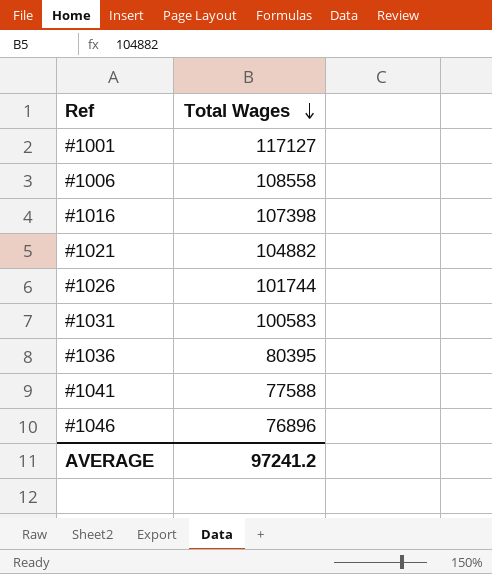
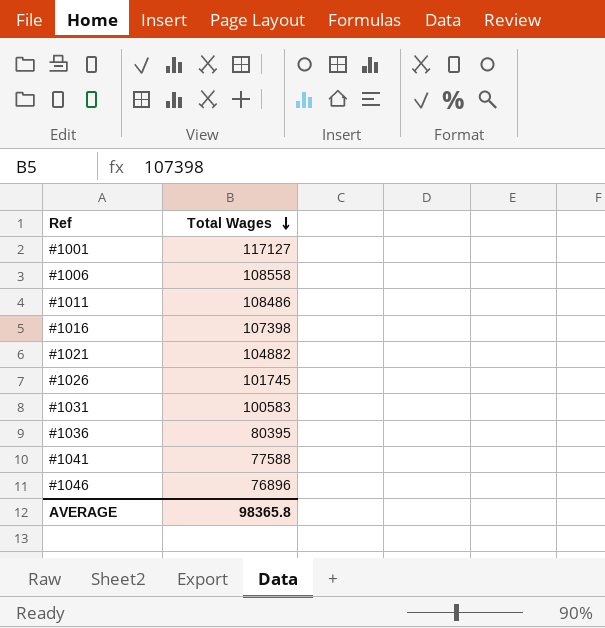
row #1011: none -> 108486
#1026 | Total Wages: 101744 -> 101745
AVERAGE | Total Wages: 97241.2 -> 98365.8

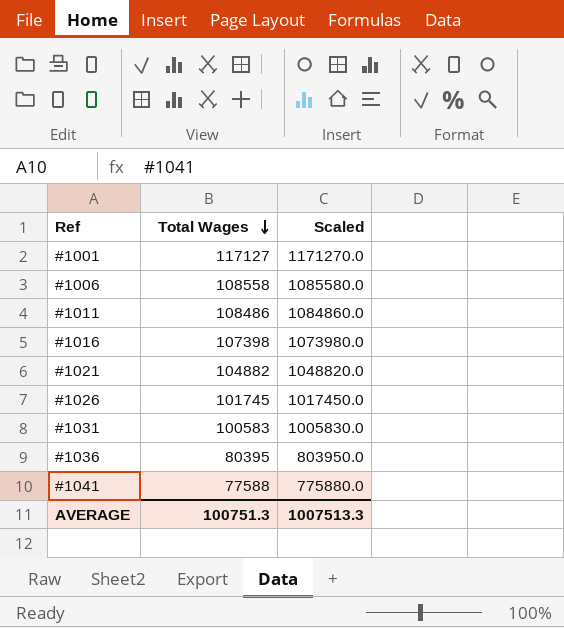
column Scaled | formula: none -> [Total Wages] * 10
row #1046: 76896 -> none
AVERAGE | Total Wages: 98365.8 -> 100751.3

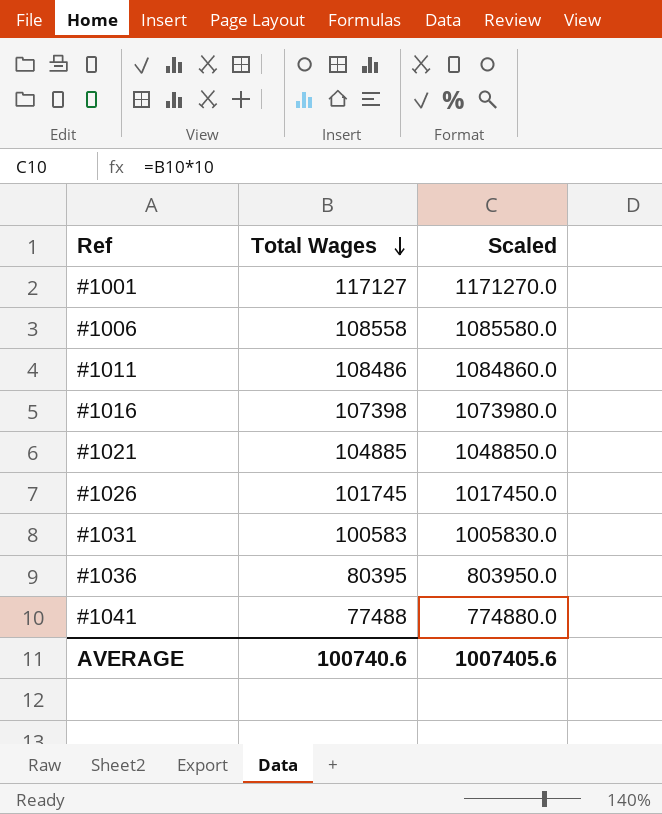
#1021 | Total Wages: 104882 -> 104885
#1021 | Scaled: 1048820.0 -> 1048850.0
#1041 | Total Wages: 77588 -> 77488
#1041 | Scaled: 775880.0 -> 774880.0
AVERAGE | Total Wages: 100751.3 -> 100740.6
AVERAGE | Scaled: 1007513.3 -> 1007405.6

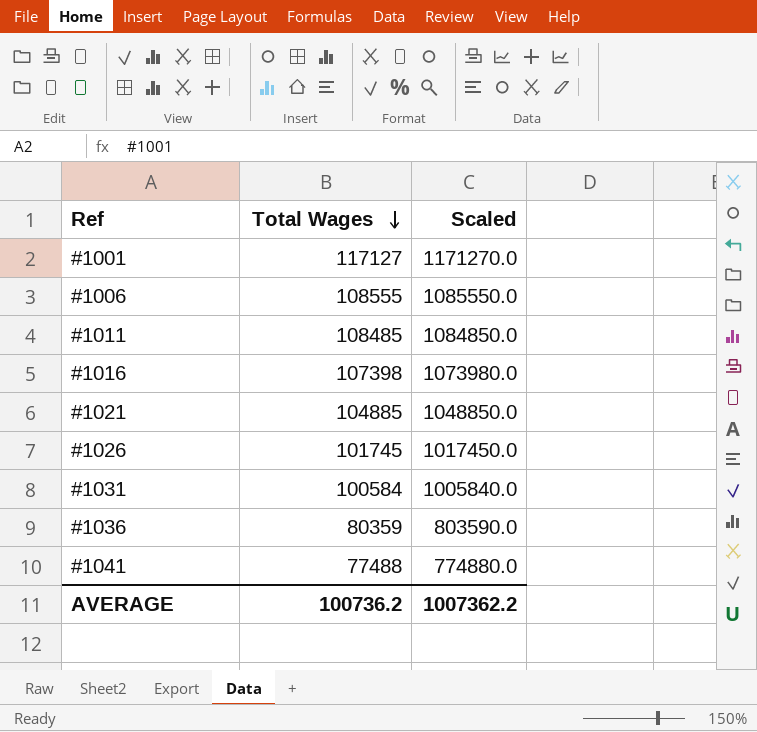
#1006 | Total Wages: 108558 -> 108555
#1006 | Scaled: 1085580.0 -> 1085550.0
#1011 | Total Wages: 108486 -> 108485
#1011 | Scaled: 1084860.0 -> 1084850.0
#1031 | Total Wages: 100583 -> 100584
#1031 | Scaled: 1005830.0 -> 1005840.0
#1036 | Total Wages: 80395 -> 80359
#1036 | Scaled: 803950.0 -> 803590.0
AVERAGE | Total Wages: 100740.6 -> 100736.2
AVERAGE | Scaled: 1007405.6 -> 1007362.2

